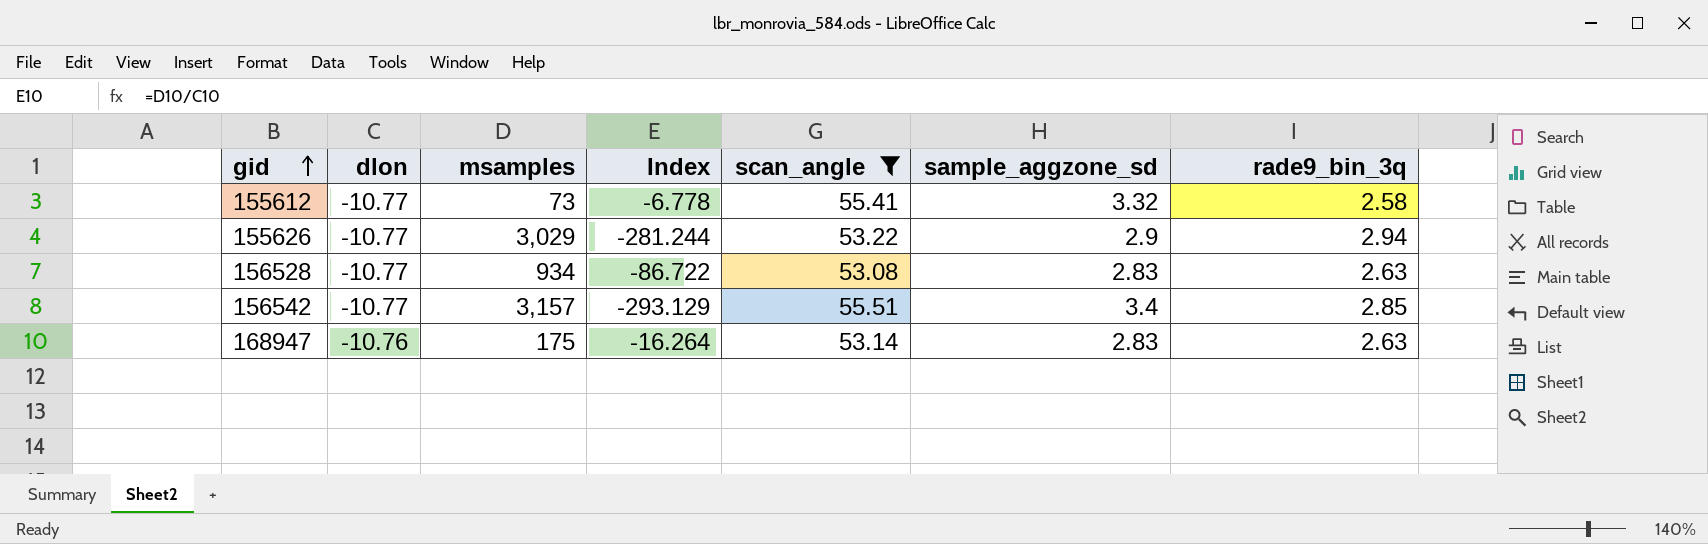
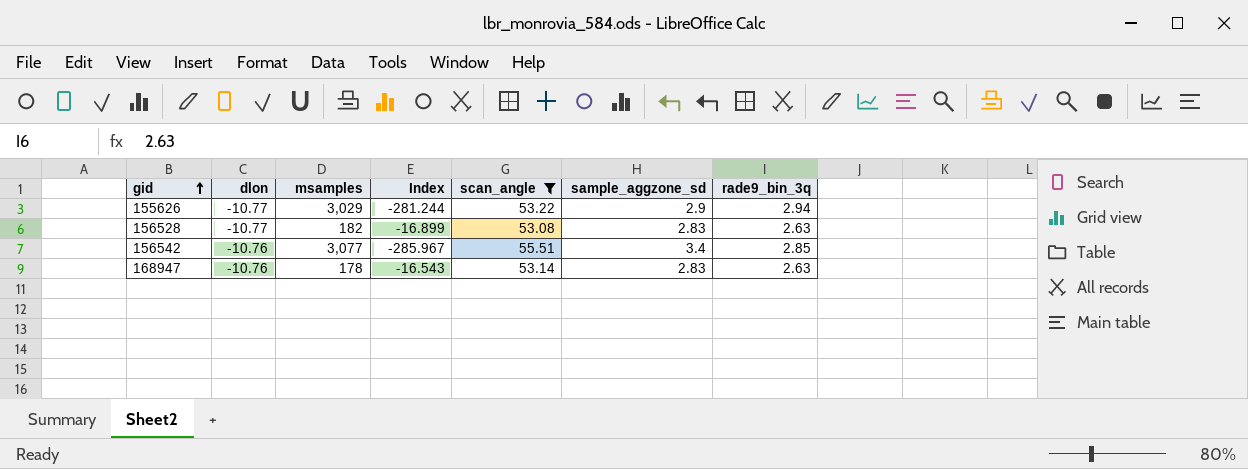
row 155612: -10.77 | 73 | -6.778 | 55.41 | 3.32 | 2.58 -> none
156528 | msamples: 934 -> 182
156528 | Index: -86.722 -> -16.899
156542 | dlon: -10.77 -> -10.76
156542 | msamples: 3,157 -> 3,077
156542 | Index: -293.129 -> -285.967
168947 | msamples: 175 -> 178
168947 | Index: -16.264 -> -16.543

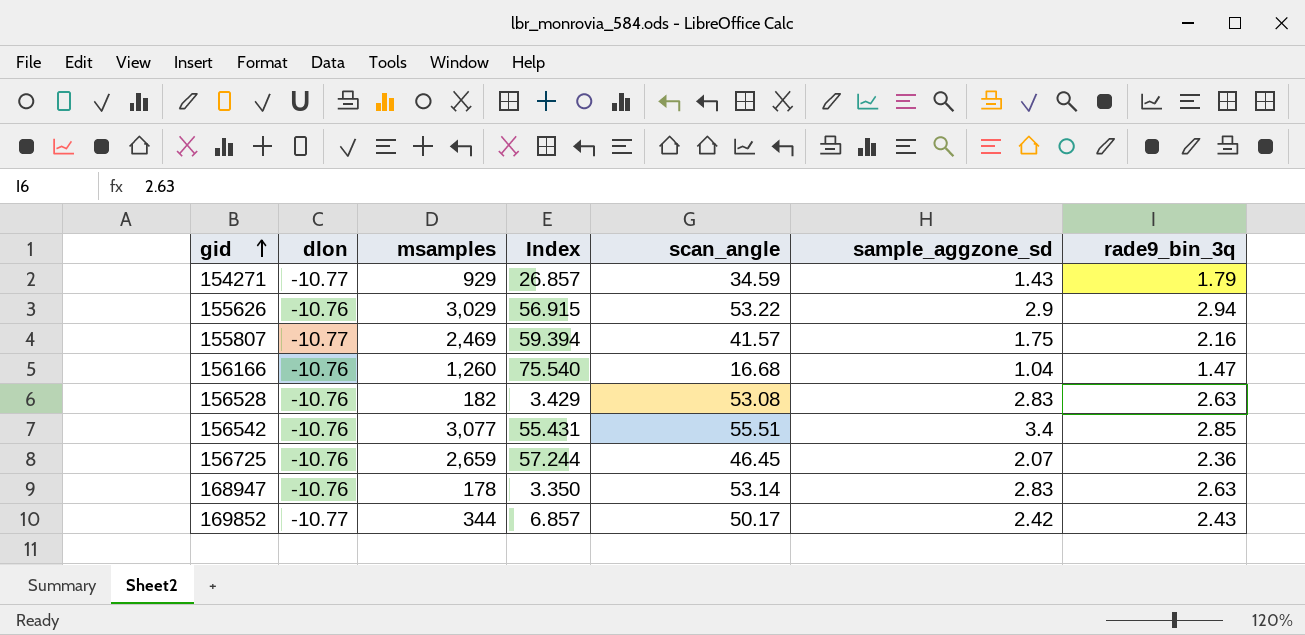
filter: scan_angle >= 53.08 -> none
column Index | formula: [msamples] / [dlon] -> [msamples] / [scan_angle]
155626 | dlon: -10.77 -> -10.76
156528 | dlon: -10.77 -> -10.76

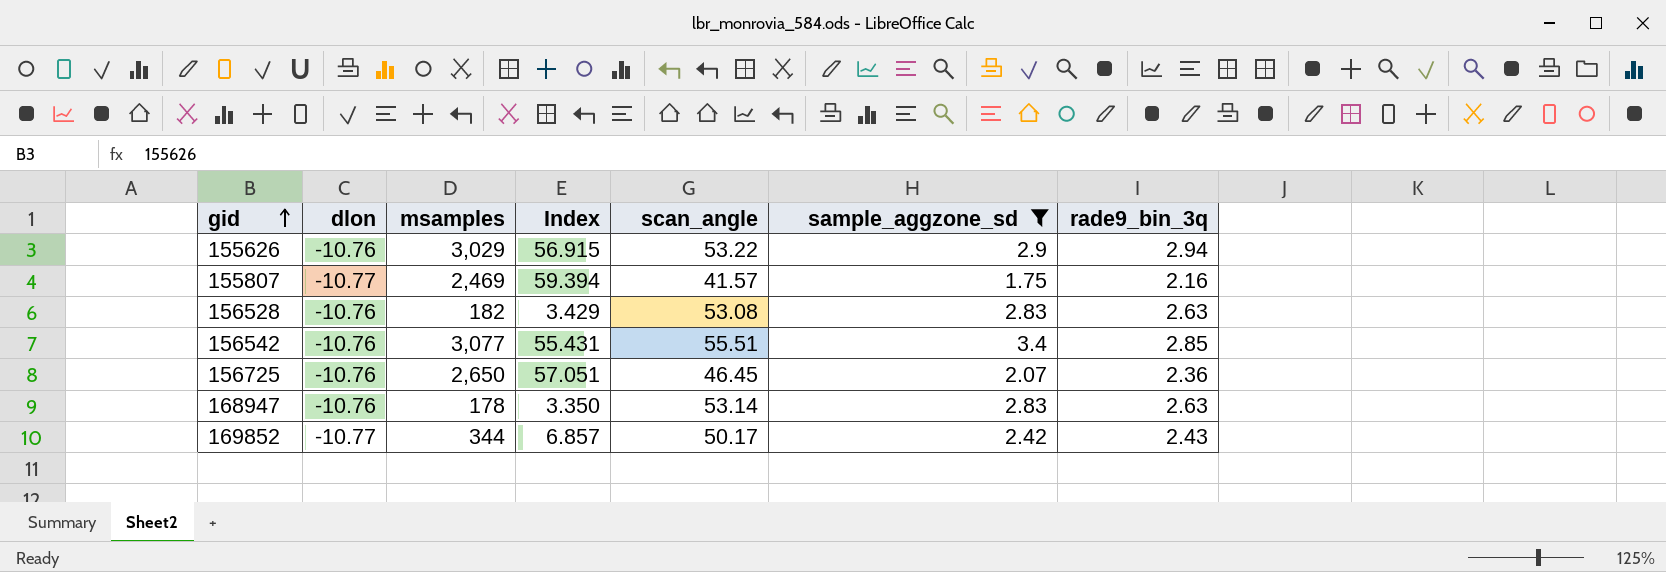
filter: none -> sample_aggzone_sd >= 1.75
156725 | msamples: 2,659 -> 2,650
156725 | Index: 57.244 -> 57.051

